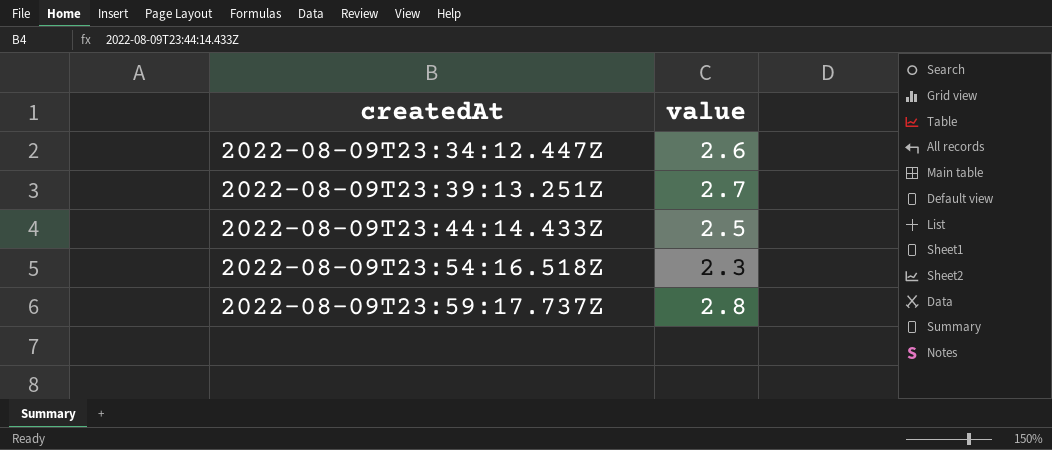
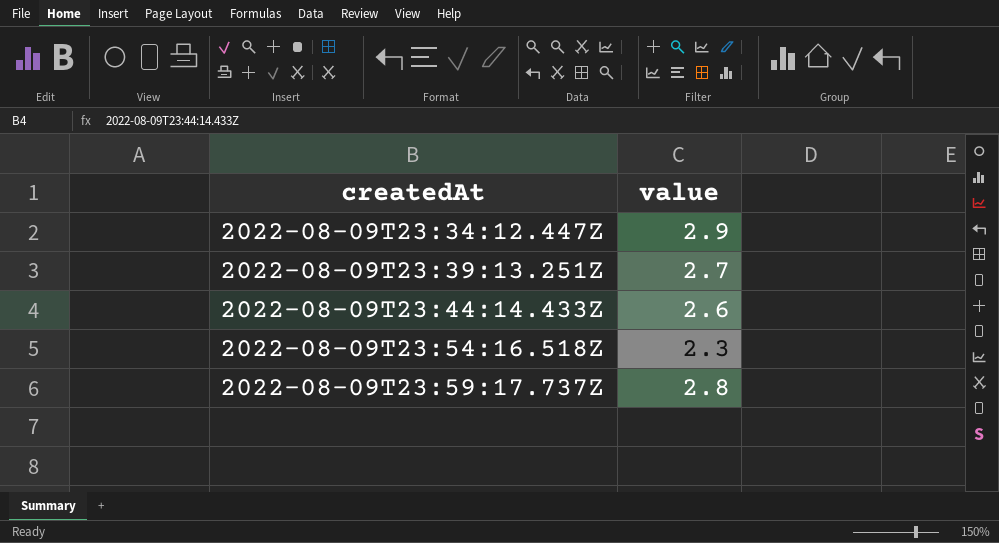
2022-08-09T23:34:12.447Z | value: 2.6 -> 2.9
2022-08-09T23:44:14.433Z | value: 2.5 -> 2.6

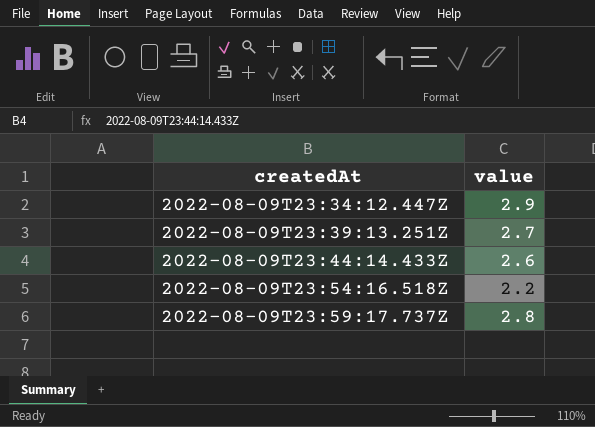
2022-08-09T23:54:16.518Z | value: 2.3 -> 2.2

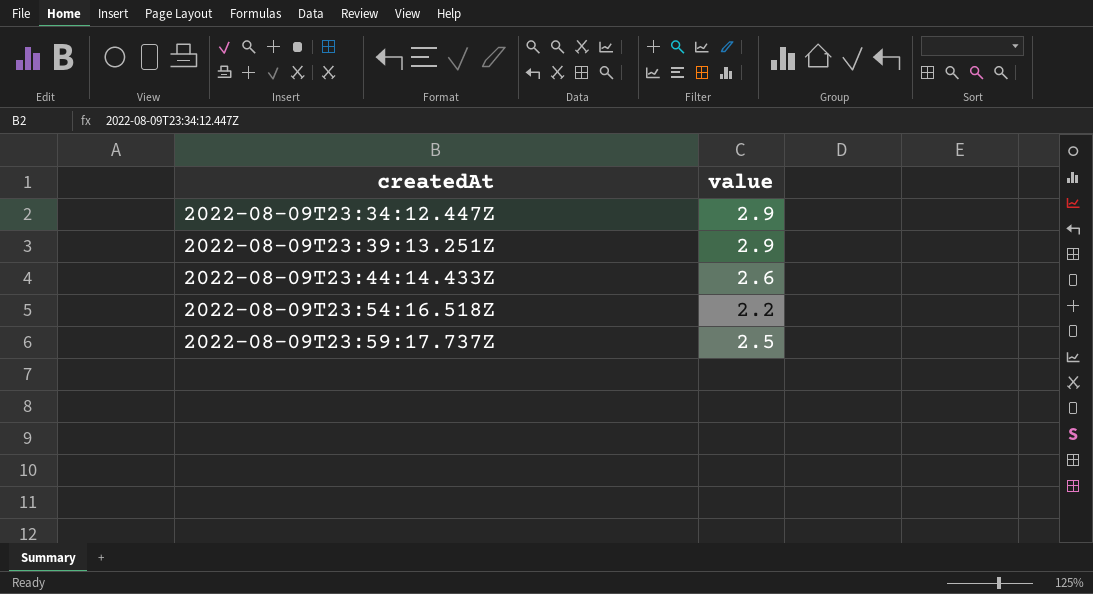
2022-08-09T23:39:13.251Z | value: 2.7 -> 2.9
2022-08-09T23:59:17.737Z | value: 2.8 -> 2.5

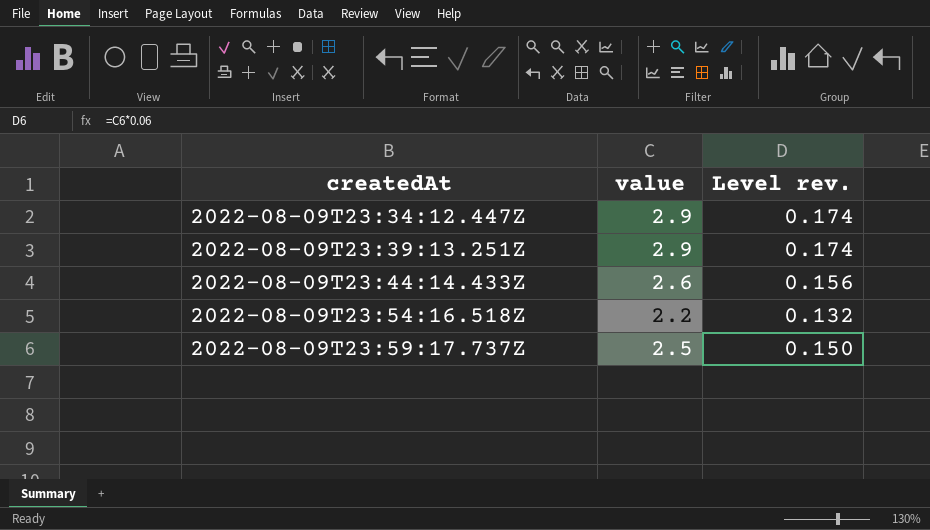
column Level rev. | formula: none -> [value] * 0.06

